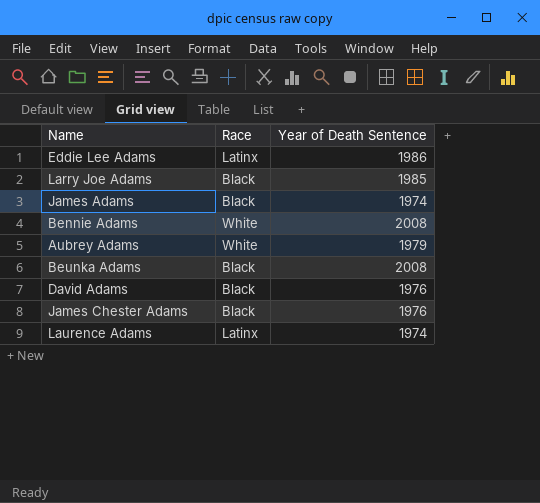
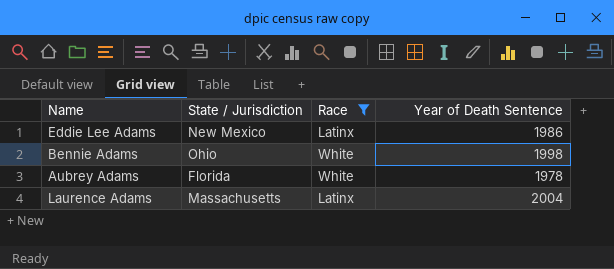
filter: none -> Race != Black
column State / Jurisdiction | position: none -> 2
Bennie Adams | Year of Death Sentence: 2008 -> 1998
Aubrey Adams | Year of Death Sentence: 1979 -> 1978
Laurence Adams | Year of Death Sentence: 1974 -> 2004

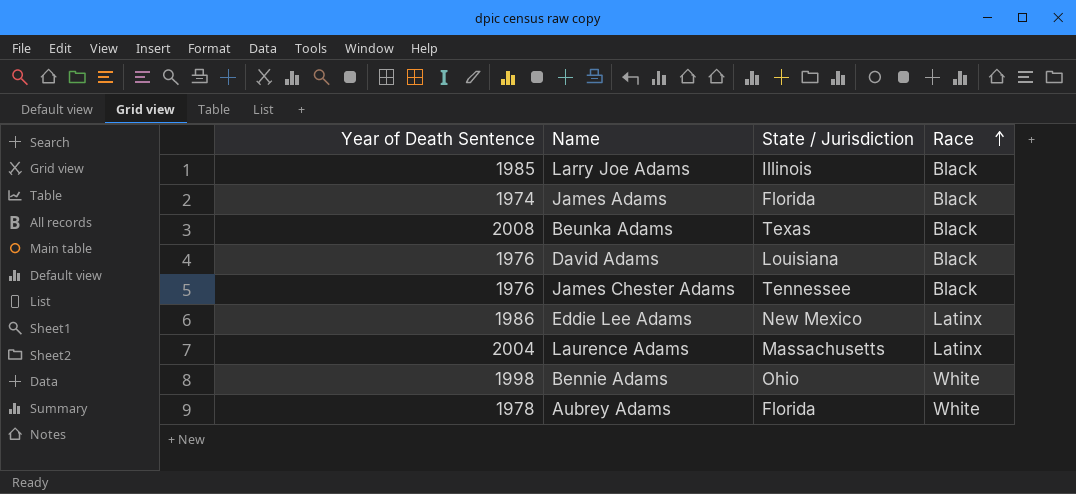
filter: Race != Black -> none
row order: none -> Race ascending
column Year of Death Sentence | position: 4 -> 1

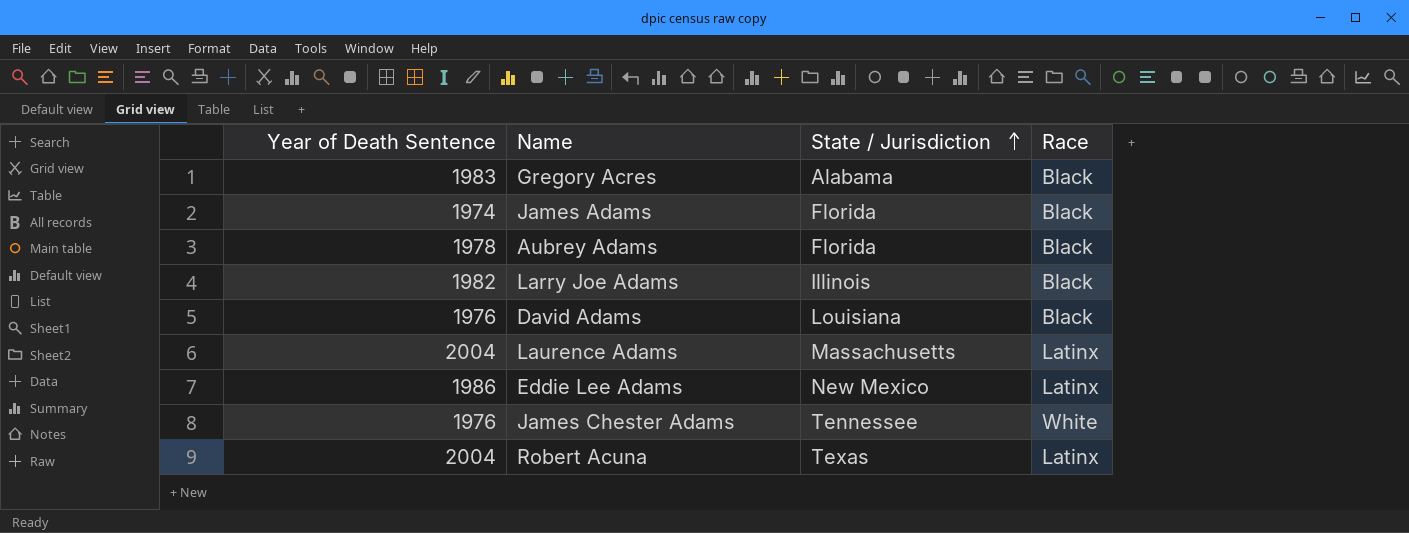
row order: Race ascending -> State / Jurisdiction ascending
row Beunka Adams: 2008 | Texas | Black -> none
row Bennie Adams: 1998 | Ohio | White -> none
row Gregory Acres: none -> 1983 | Alabama | Black
Aubrey Adams | Race: White -> Black
Larry Joe Adams | Year of Death Sentence: 1985 -> 1982
James Chester Adams | Race: Black -> White
row Robert Acuna: none -> 2004 | Texas | Latinx

